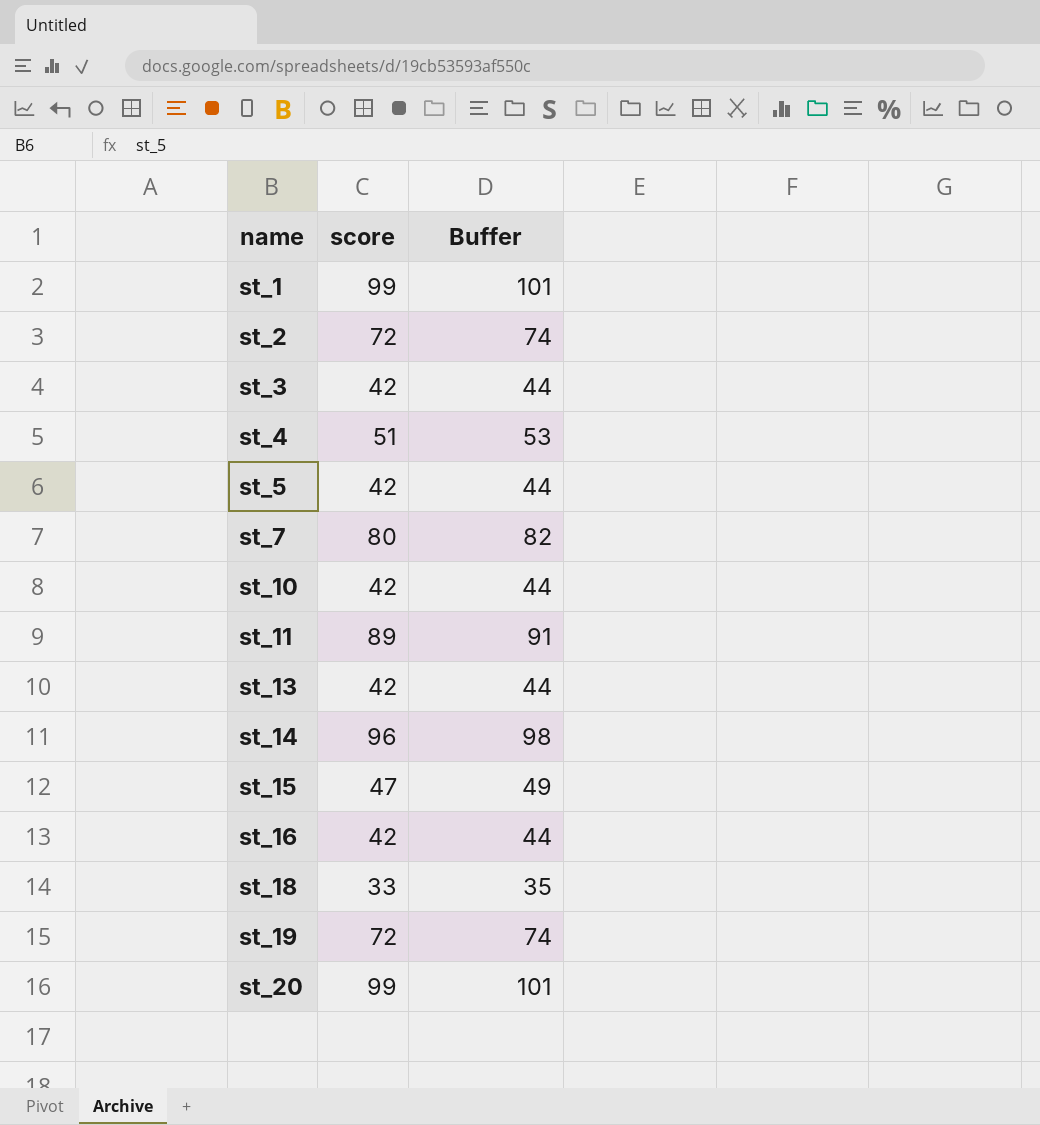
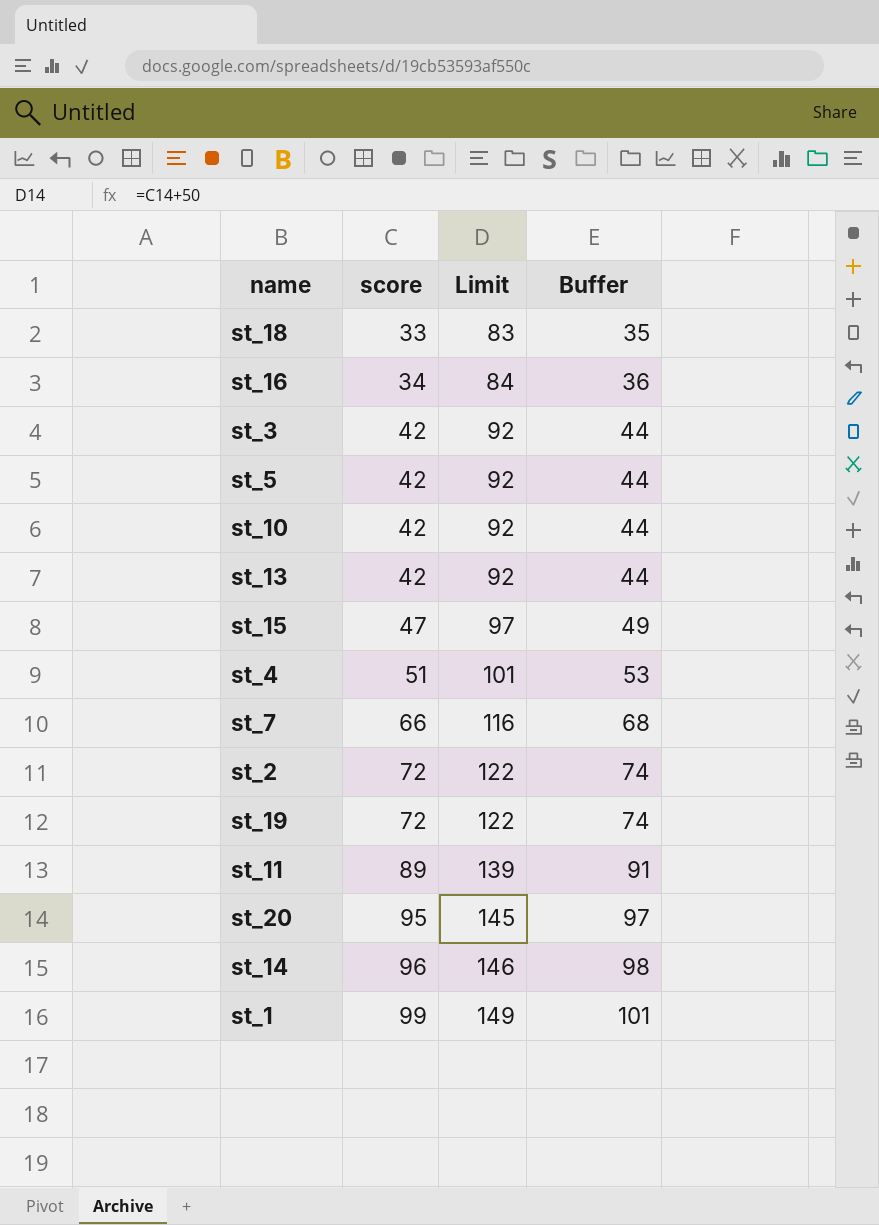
row order: name ascending -> score ascending
column Limit | formula: none -> [score] + 50
st_16 | score: 42 -> 34
st_16 | Buffer: 44 -> 36
st_7 | score: 80 -> 66
st_7 | Buffer: 82 -> 68
st_20 | score: 99 -> 95
st_20 | Buffer: 101 -> 97

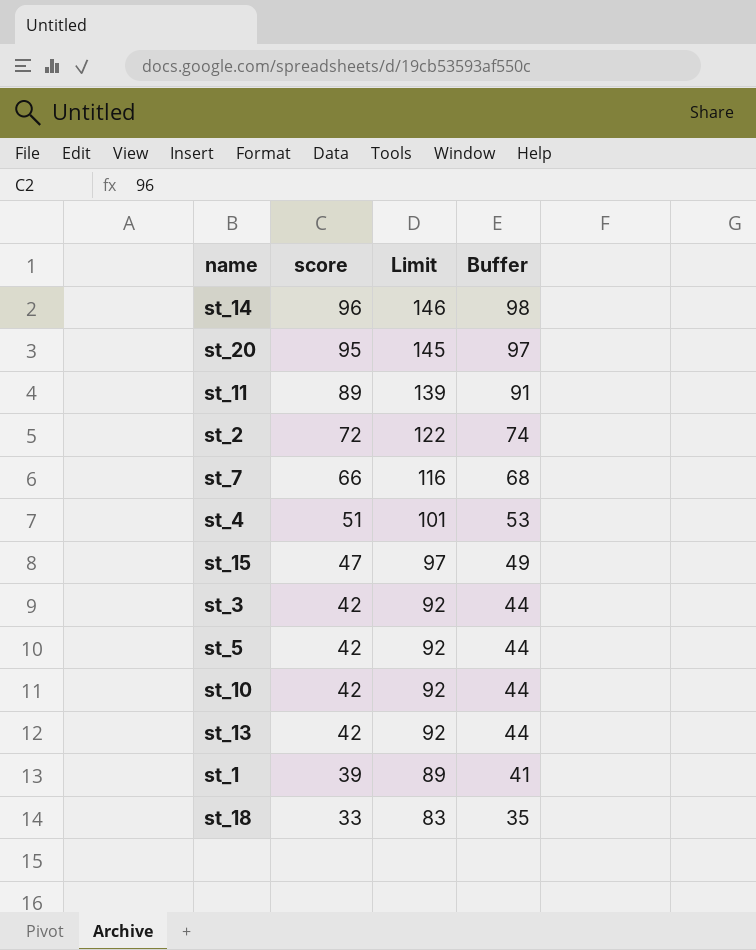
row order: score ascending -> score descending
row st_16: 34 | 84 | 36 -> none
row st_19: 72 | 122 | 74 -> none
st_1 | score: 99 -> 39
st_1 | Limit: 149 -> 89
st_1 | Buffer: 101 -> 41

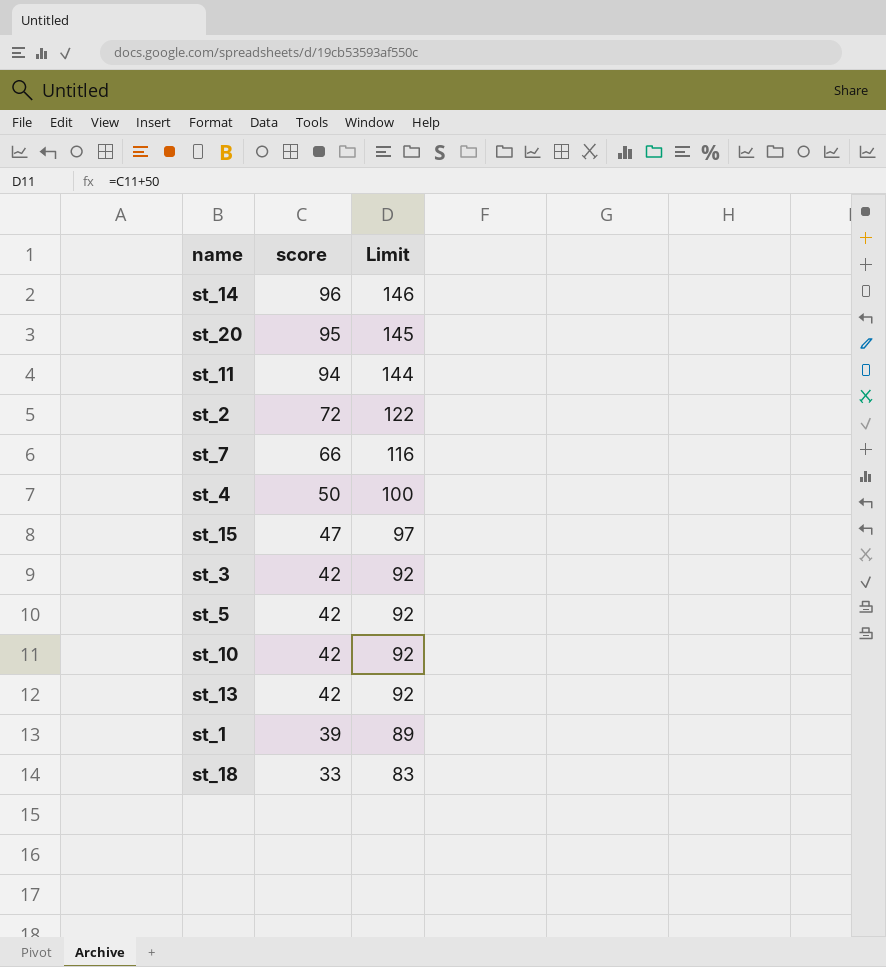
column Buffer | formula: [score] + 2 -> none
st_11 | score: 89 -> 94
st_11 | Limit: 139 -> 144
st_4 | score: 51 -> 50
st_4 | Limit: 101 -> 100

